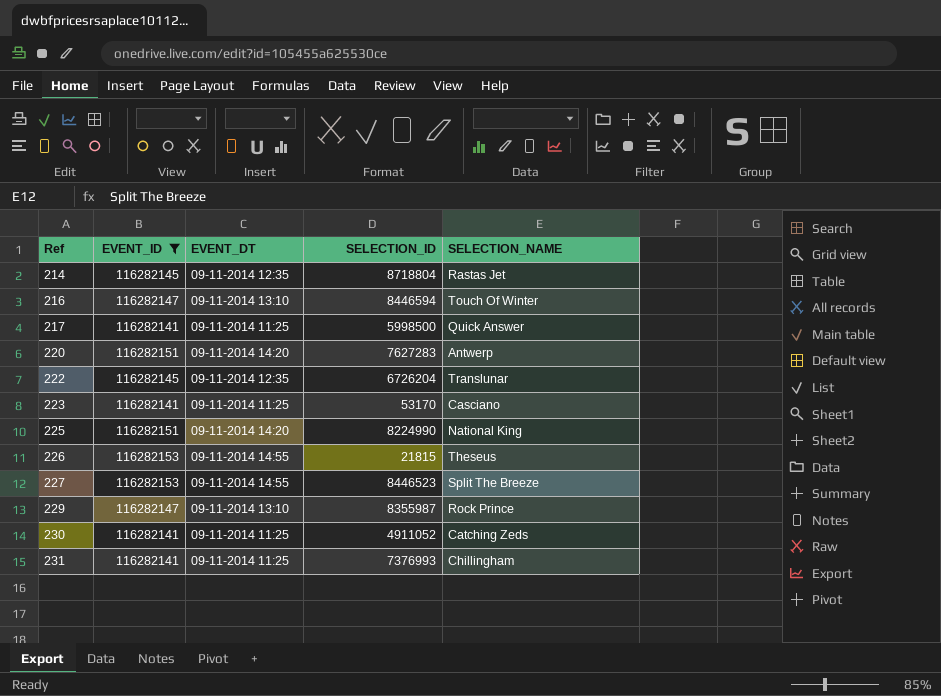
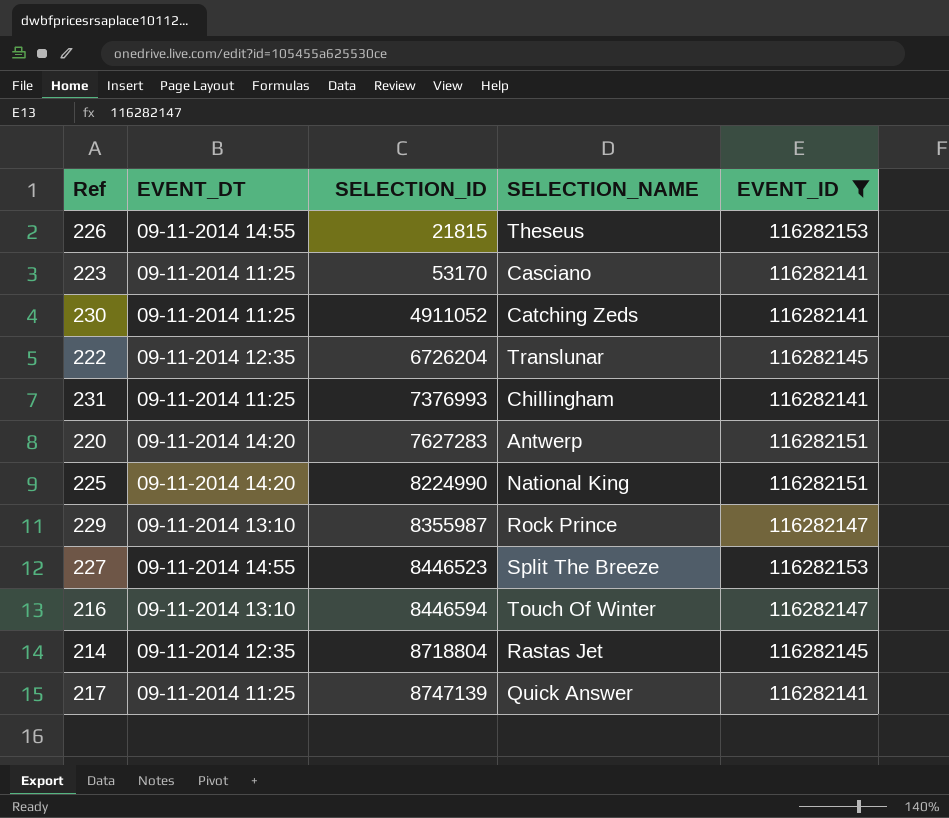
row order: Ref ascending -> SELECTION_ID ascending
column EVENT_ID | position: 2 -> 5
217 | SELECTION_ID: 5998500 -> 8747139

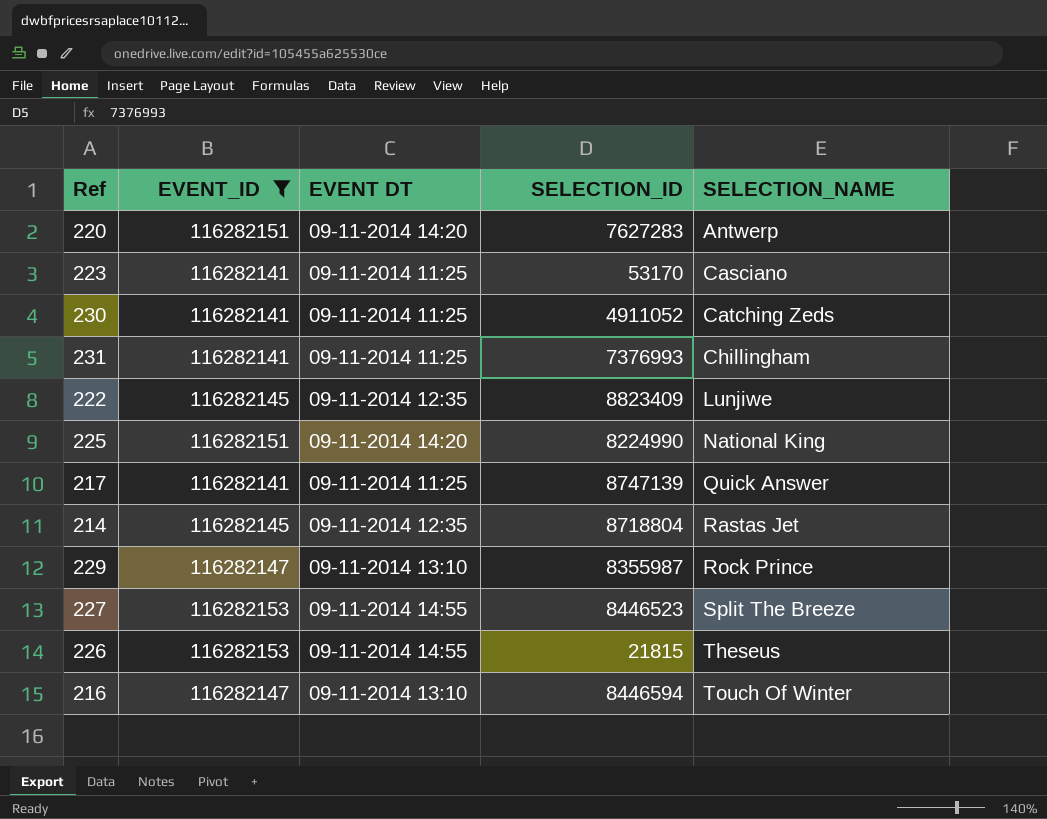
row order: SELECTION_ID ascending -> SELECTION_NAME ascending
column EVENT_ID | position: 5 -> 2
column name: EVENT_DT -> EVENT DT
222 | SELECTION_ID: 6726204 -> 8823409
222 | SELECTION_NAME: Translunar -> Lunjiwe

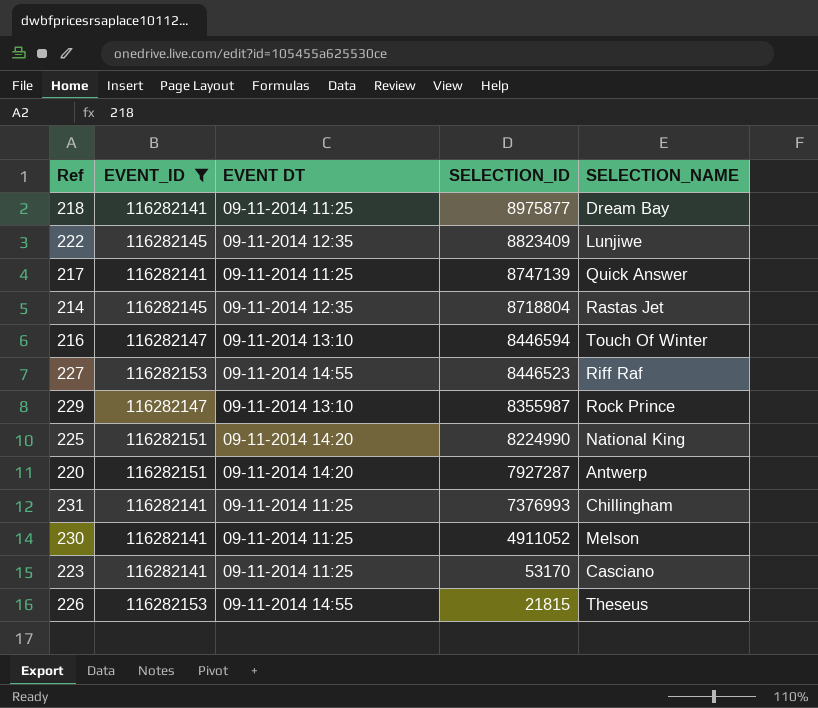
row order: SELECTION_NAME ascending -> SELECTION_ID descending
row 218: none -> 116282141 | 09-11-2014 11:25 | 8975877 | Dream Bay
227 | SELECTION_NAME: Split The Breeze -> Riff Raf
220 | SELECTION_ID: 7627283 -> 7927287
230 | SELECTION_NAME: Catching Zeds -> Melson

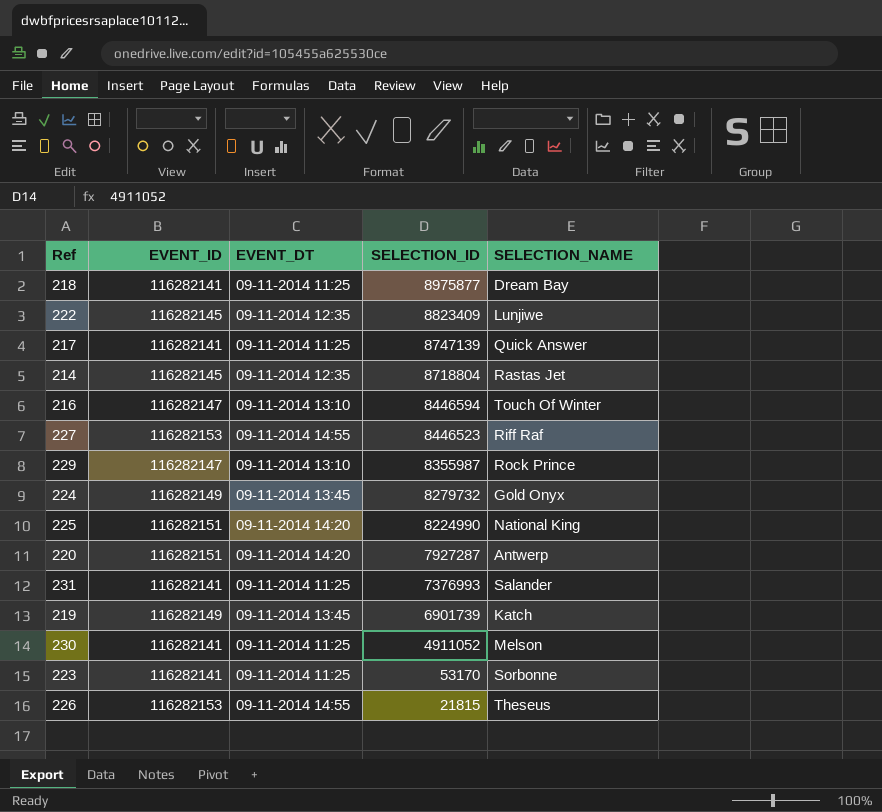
filter: EVENT_ID != 116282149 -> none
column name: EVENT DT -> EVENT_DT
231 | SELECTION_NAME: Chillingham -> Salander
223 | SELECTION_NAME: Casciano -> Sorbonne

